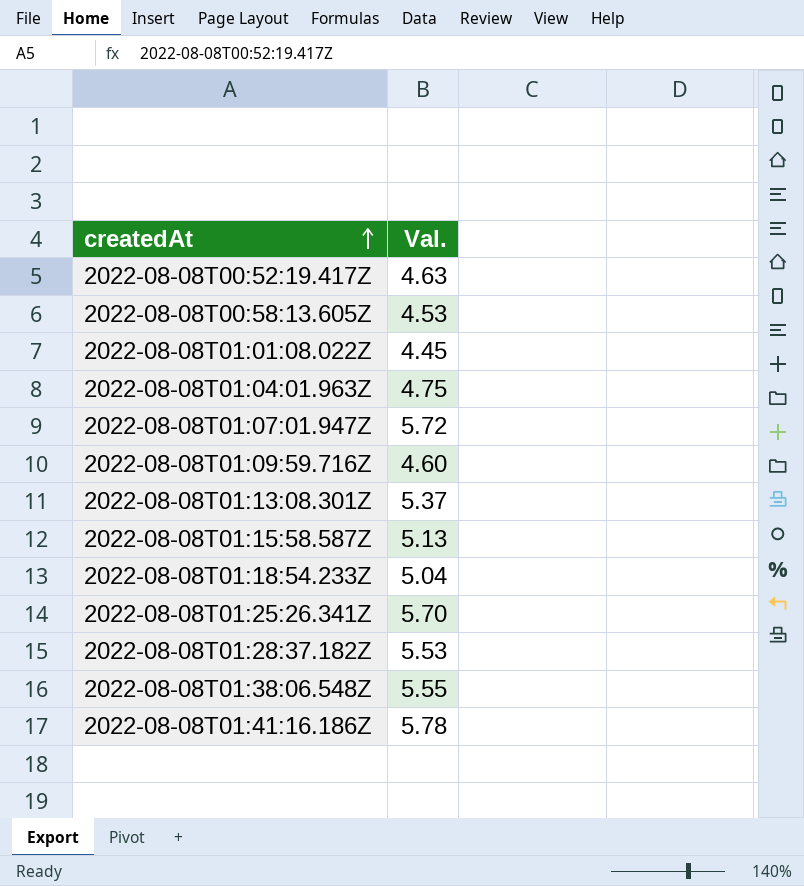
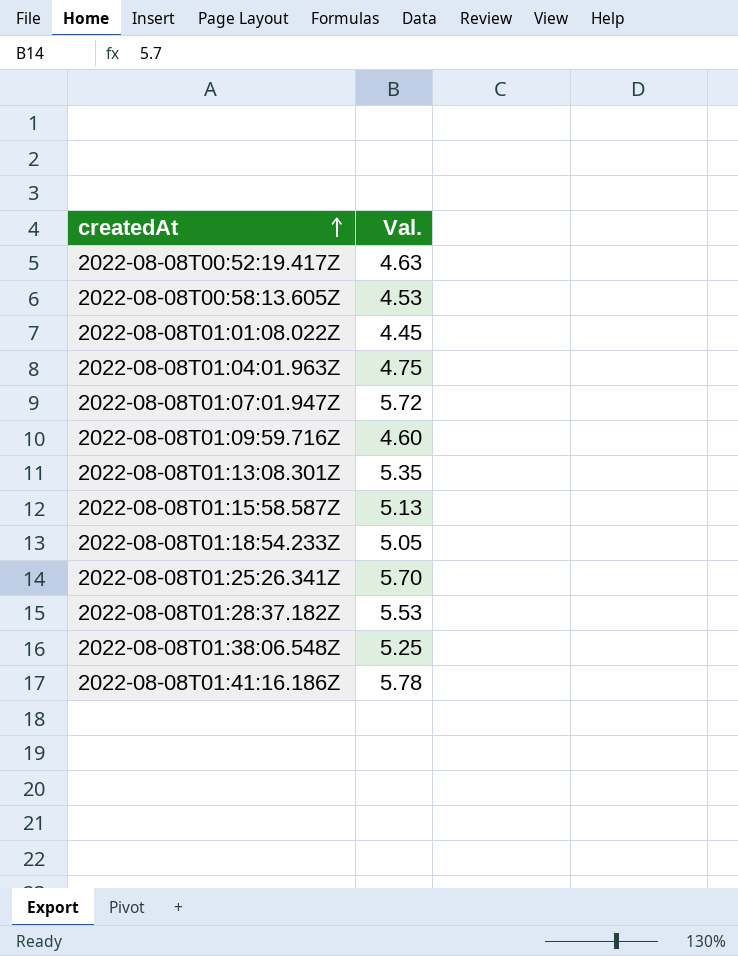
2022-08-08T01:13:08.301Z | Val.: 5.37 -> 5.35
2022-08-08T01:18:54.233Z | Val.: 5.04 -> 5.05
2022-08-08T01:38:06.548Z | Val.: 5.55 -> 5.25

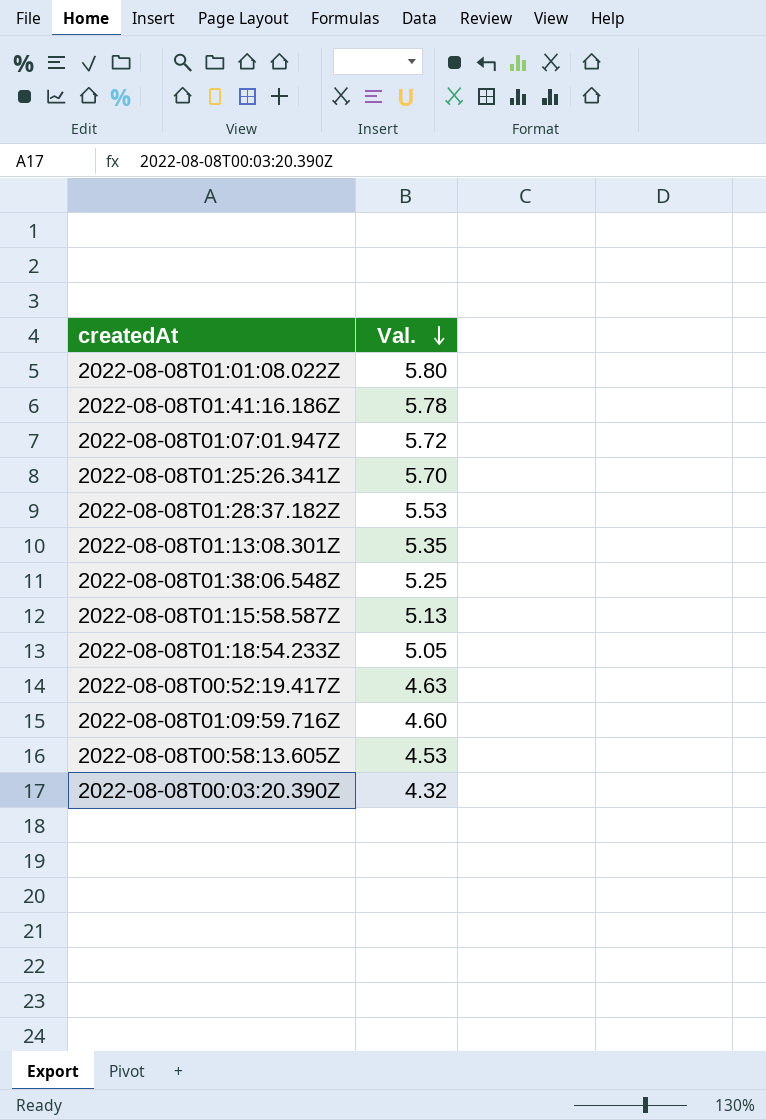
row order: createdAt ascending -> Val. descending
row 2022-08-08T01:04:01.963Z: 4.75 -> none
2022-08-08T01:01:08.022Z | Val.: 4.45 -> 5.80
row 2022-08-08T00:03:20.390Z: none -> 4.32

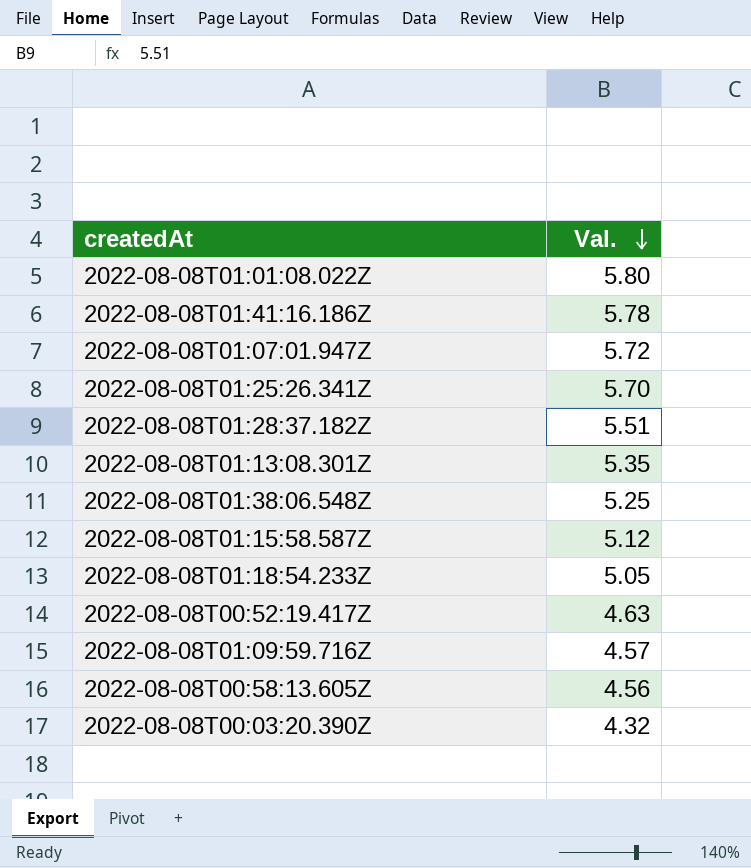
2022-08-08T01:28:37.182Z | Val.: 5.53 -> 5.51
2022-08-08T01:15:58.587Z | Val.: 5.13 -> 5.12
2022-08-08T01:09:59.716Z | Val.: 4.60 -> 4.57
2022-08-08T00:58:13.605Z | Val.: 4.53 -> 4.56

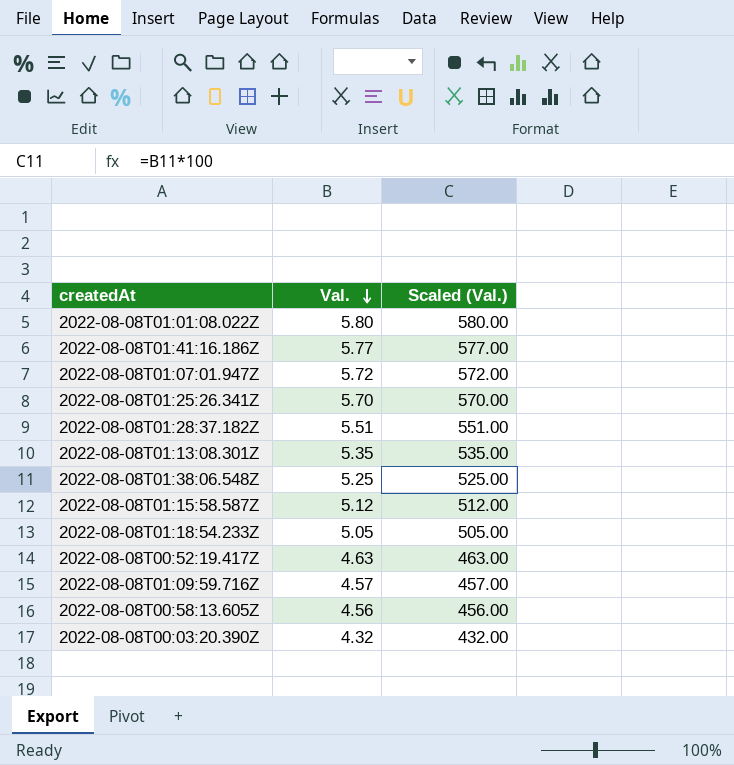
column Scaled (Val.) | formula: none -> [Val.] * 100
2022-08-08T01:41:16.186Z | Val.: 5.78 -> 5.77

